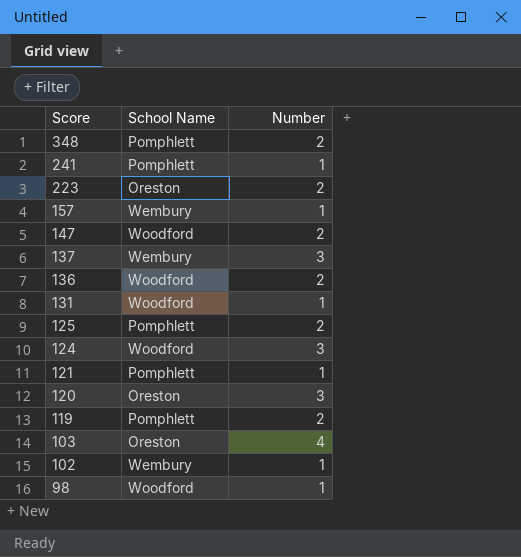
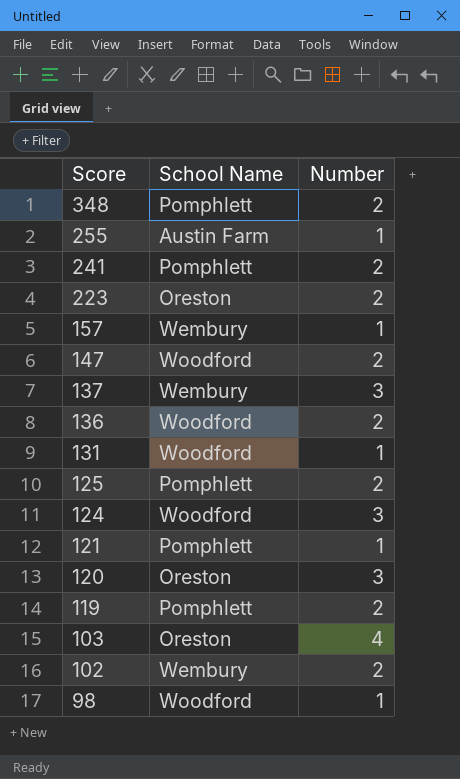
row 255: none -> Austin Farm | 1
241 | Number: 1 -> 2
102 | Number: 1 -> 2

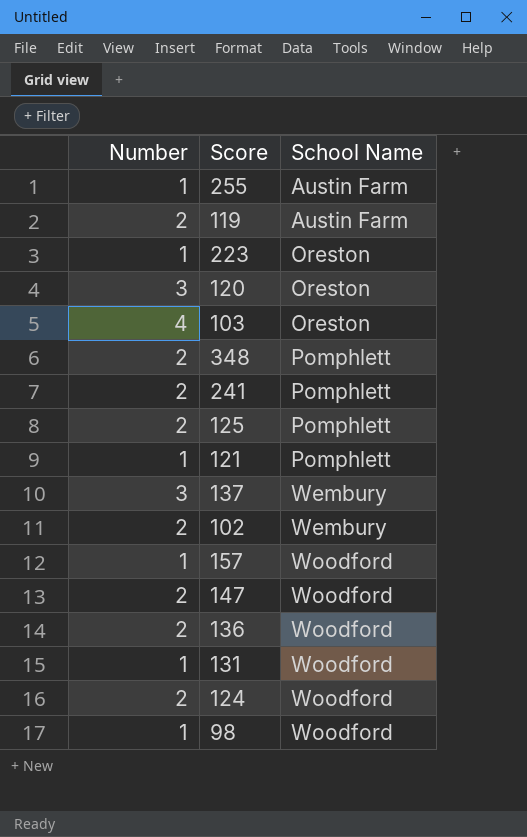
row order: Score descending -> School Name ascending
column Number | position: 3 -> 1
119 | School Name: Pomphlett -> Austin Farm
223 | Number: 2 -> 1
157 | School Name: Wembury -> Woodford
124 | Number: 3 -> 2

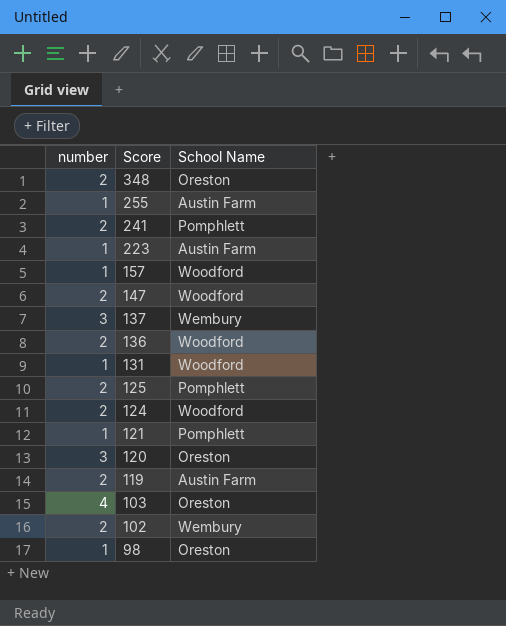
row order: School Name ascending -> Score descending
column name: Number -> number
348 | School Name: Pomphlett -> Oreston
223 | School Name: Oreston -> Austin Farm
98 | School Name: Woodford -> Oreston

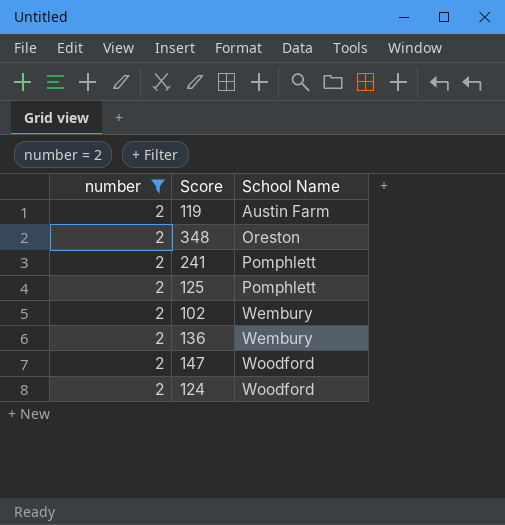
filter: none -> number = 2
row order: Score descending -> School Name ascending
136 | School Name: Woodford -> Wembury

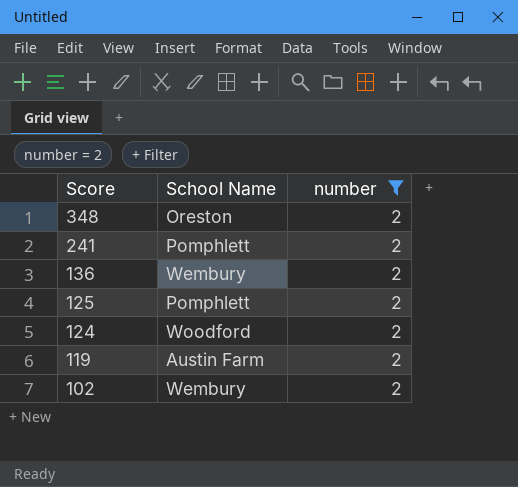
row order: School Name ascending -> Score descending
column number | position: 1 -> 3
row 147: 2 | Woodford -> none

